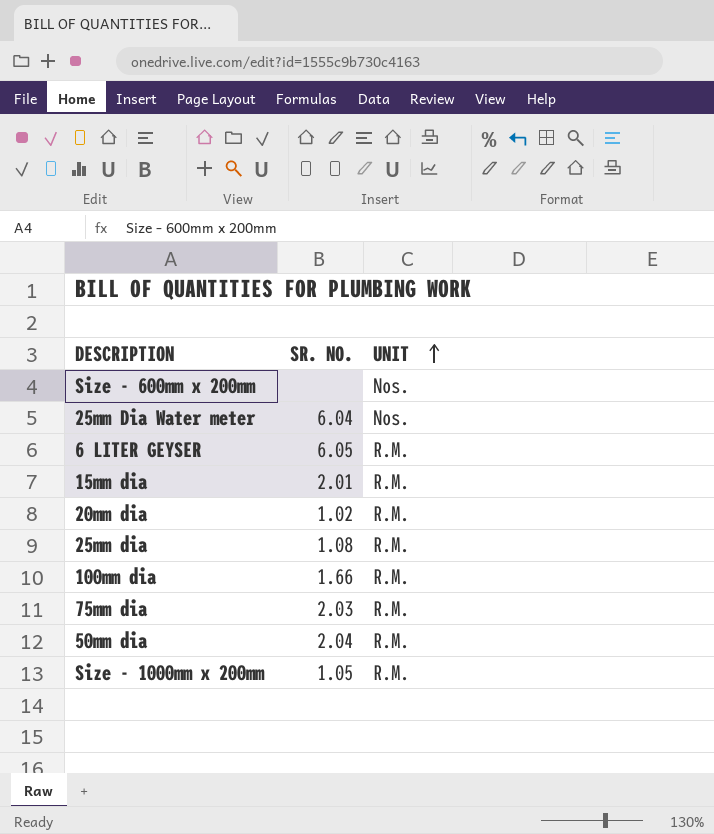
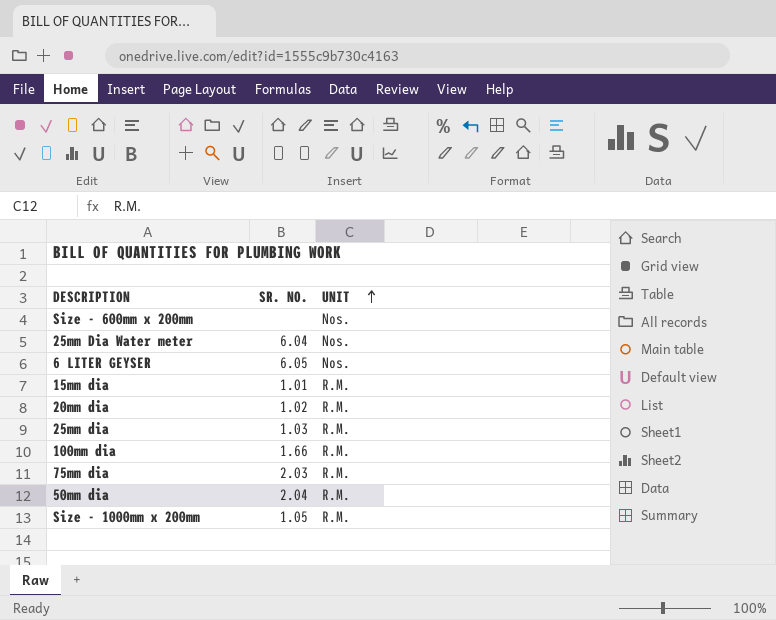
6 LITER GEYSER | UNIT: R.M. -> Nos.
15mm dia | SR. NO.: 2.01 -> 1.01
25mm dia | SR. NO.: 1.08 -> 1.03

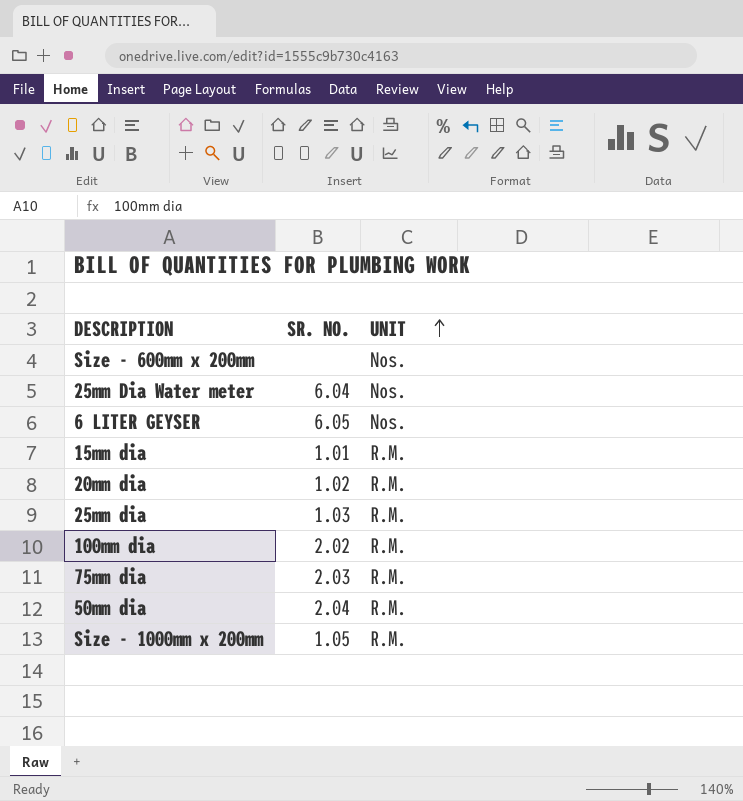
100mm dia | SR. NO.: 1.66 -> 2.02

